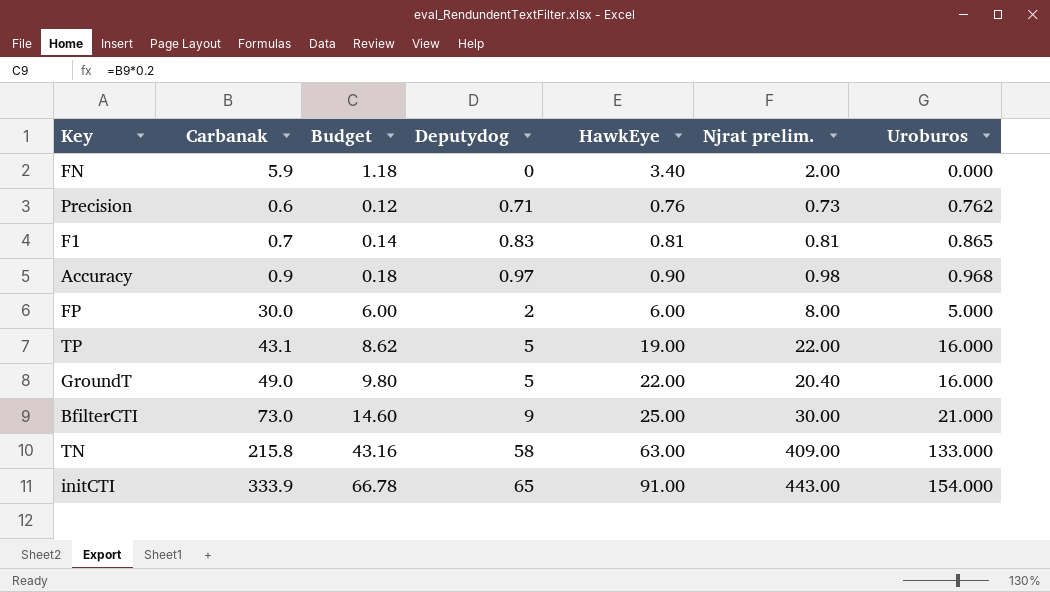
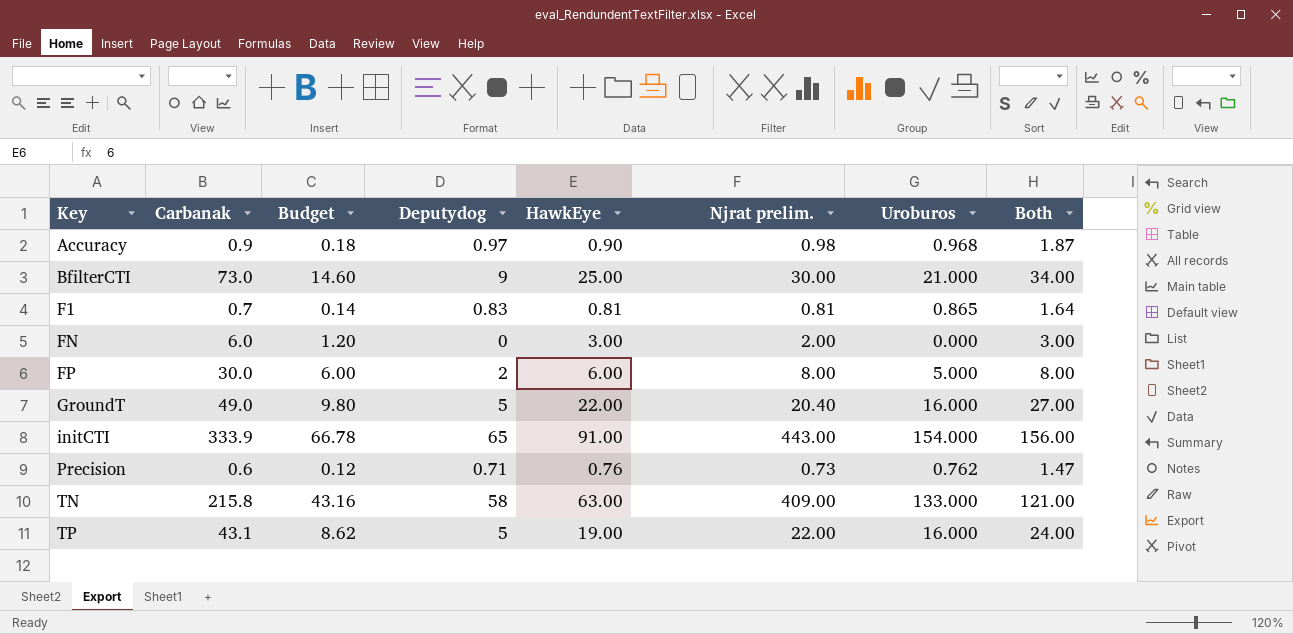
row order: Deputydog ascending -> Key ascending
column Both | formula: none -> [Deputydog] + [HawkEye]
FN | Carbanak: 5.9 -> 6.0
FN | Budget: 1.18 -> 1.20
FN | HawkEye: 3.40 -> 3.00

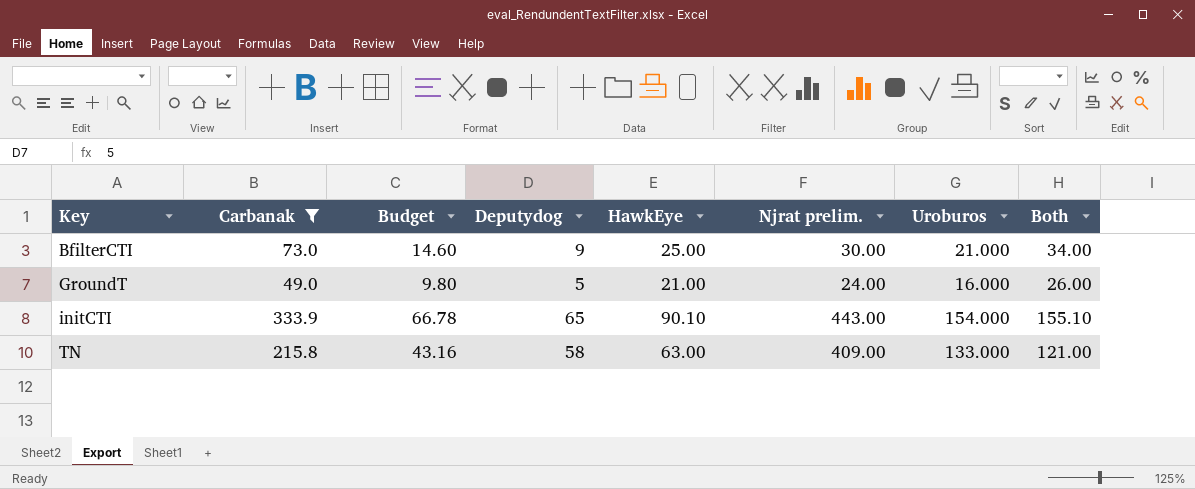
filter: none -> Carbanak >= 49.0
GroundT | HawkEye: 22.00 -> 21.00
GroundT | Njrat prelim.: 20.40 -> 24.00
GroundT | Both: 27.00 -> 26.00
initCTI | HawkEye: 91.00 -> 90.10
initCTI | Both: 156.00 -> 155.10

